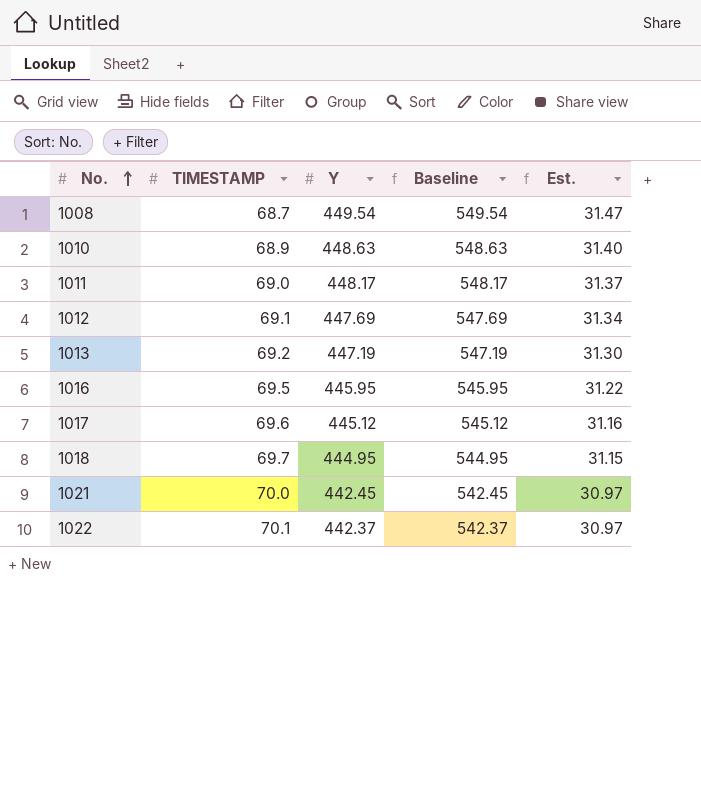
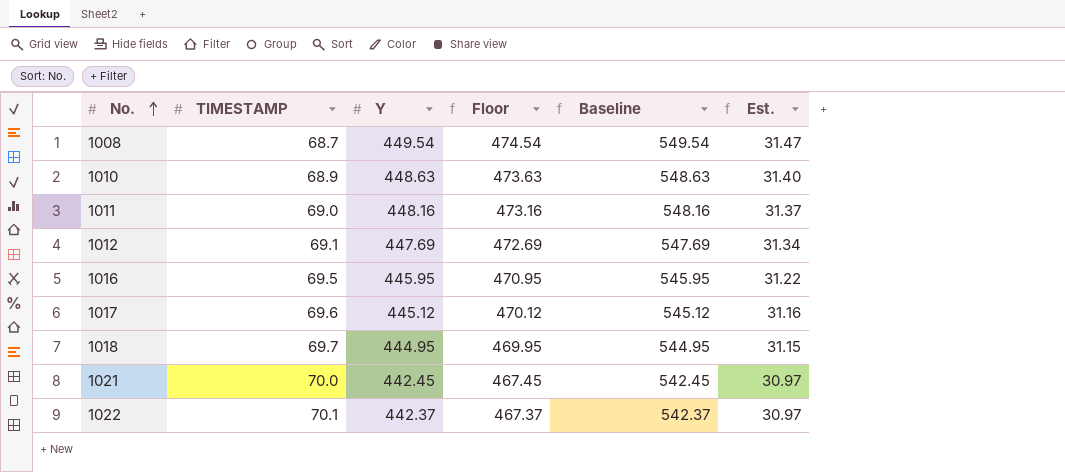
column Floor | formula: none -> [Y] + 25
row 1013: 69.2 | 447.19 | 547.19 | 31.30 -> none
1011 | Y: 448.17 -> 448.16
1011 | Baseline: 548.17 -> 548.16

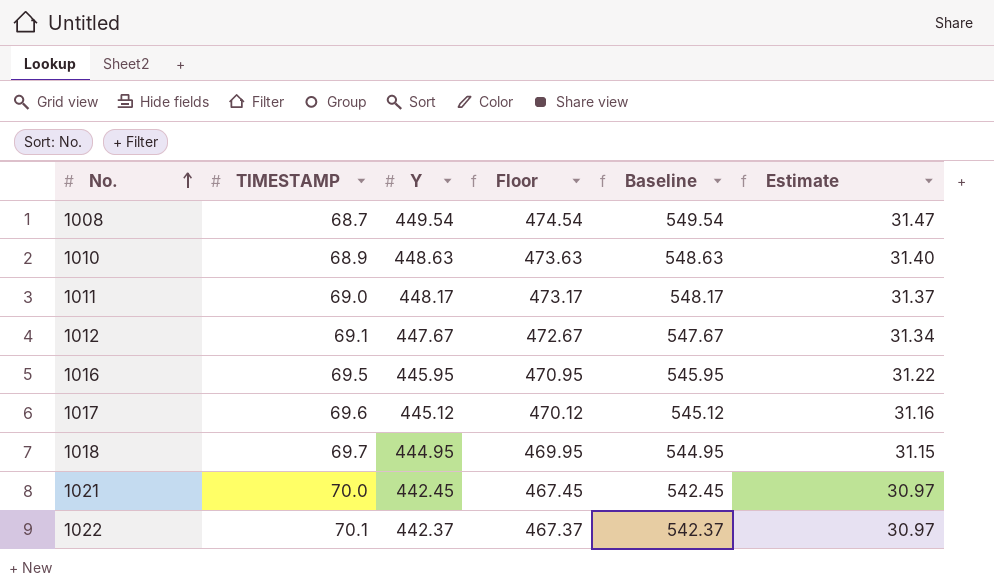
column name: Est. -> Estimate
1011 | Y: 448.16 -> 448.17
1011 | Floor: 473.16 -> 473.17
1011 | Baseline: 548.16 -> 548.17
1012 | Y: 447.69 -> 447.67
1012 | Floor: 472.69 -> 472.67
1012 | Baseline: 547.69 -> 547.67

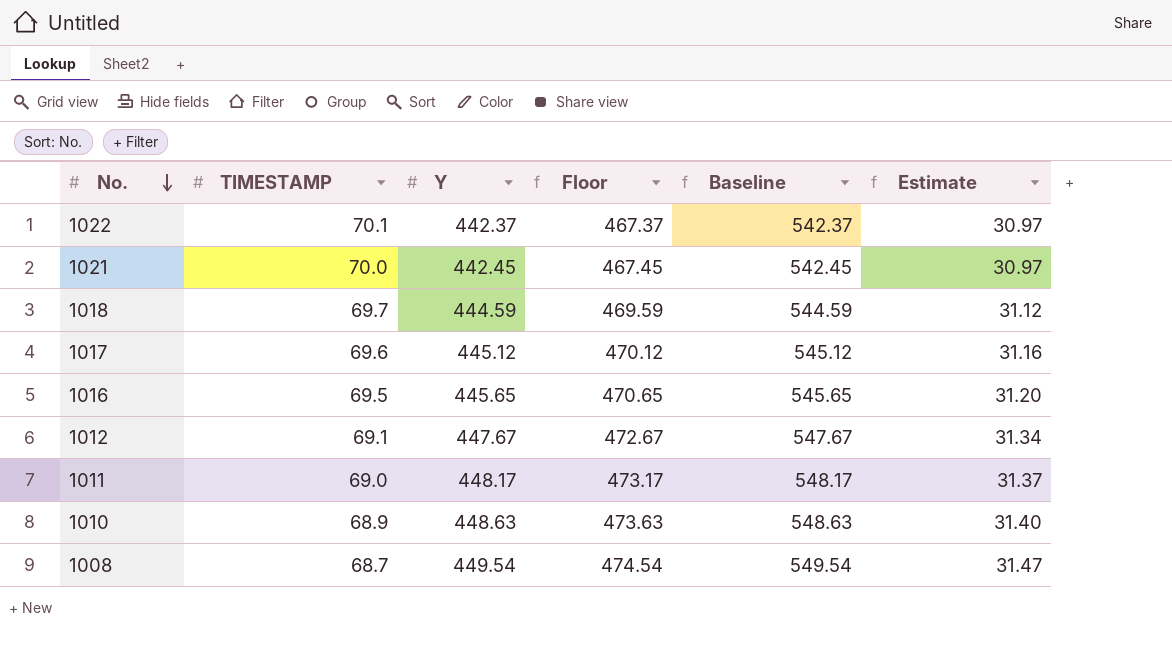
row order: No. ascending -> No. descending
1018 | Y: 444.95 -> 444.59
1018 | Floor: 469.95 -> 469.59
1018 | Baseline: 544.95 -> 544.59
1018 | Estimate: 31.15 -> 31.12
1016 | Y: 445.95 -> 445.65
1016 | Floor: 470.95 -> 470.65
1016 | Baseline: 545.95 -> 545.65
1016 | Estimate: 31.22 -> 31.20

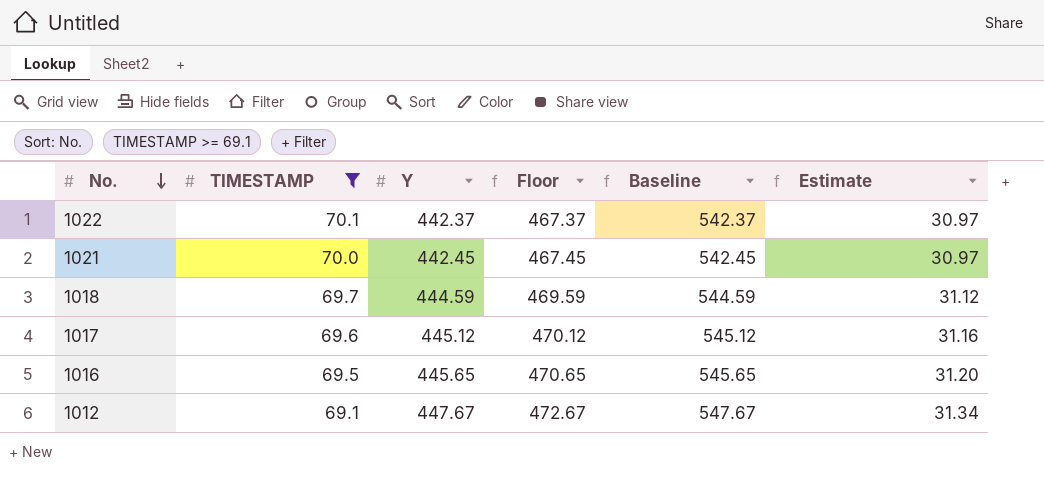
filter: none -> TIMESTAMP >= 69.1

